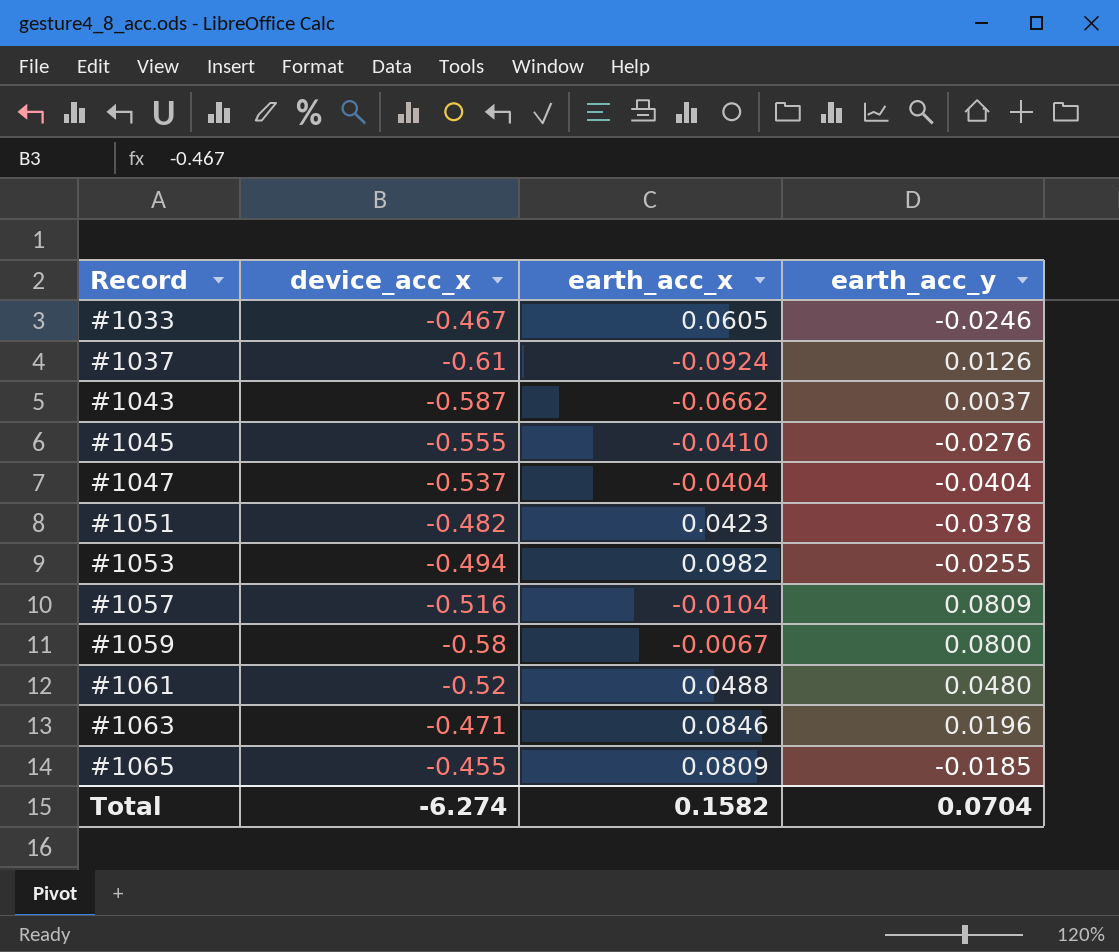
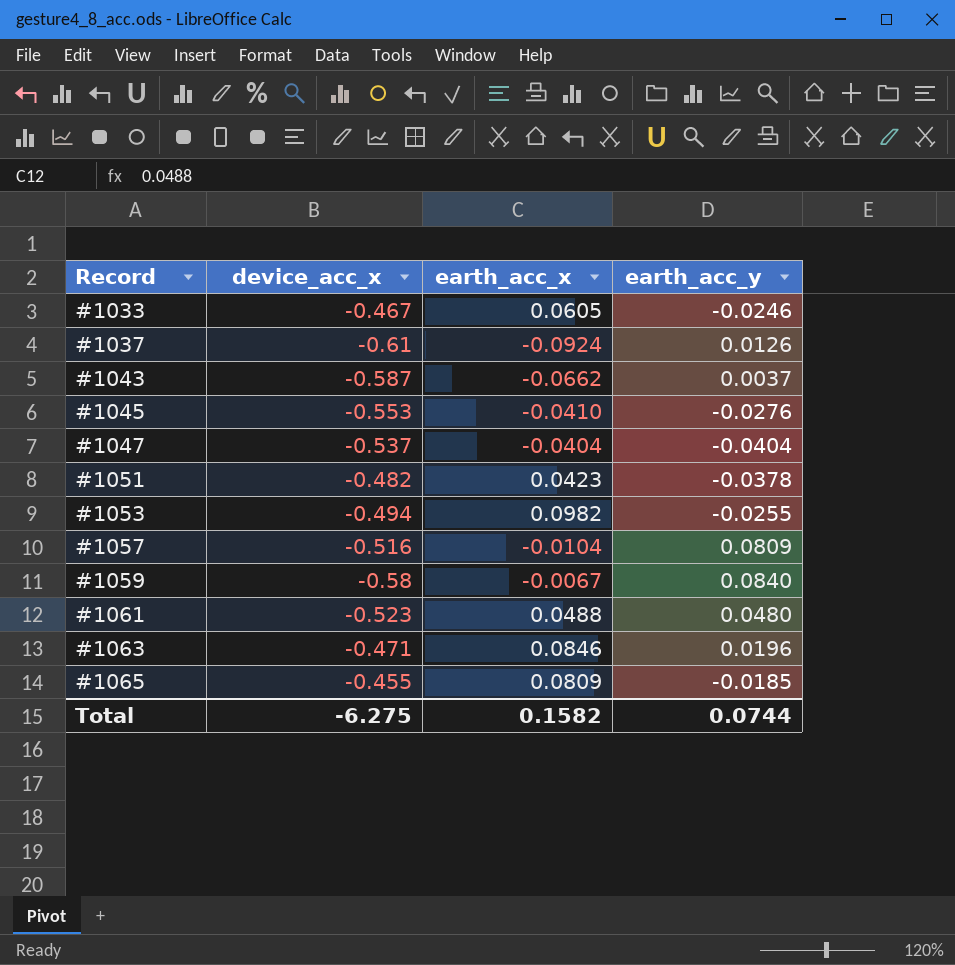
#1045 | device_acc_x: -0.555 -> -0.553
#1059 | earth_acc_y: 0.0800 -> 0.0840
#1061 | device_acc_x: -0.52 -> -0.523
Total | device_acc_x: -6.274 -> -6.275
Total | earth_acc_y: 0.0704 -> 0.0744

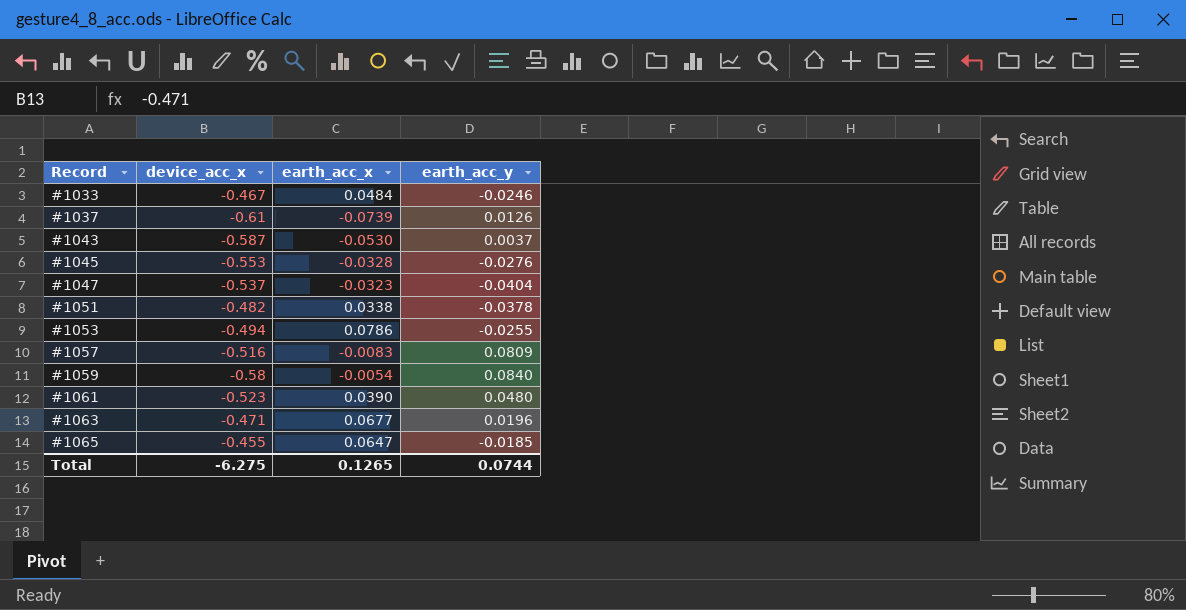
#1033 | earth_acc_x: 0.0605 -> 0.0484
#1037 | earth_acc_x: -0.0924 -> -0.0739
#1043 | earth_acc_x: -0.0662 -> -0.0530
#1045 | earth_acc_x: -0.0410 -> -0.0328
#1047 | earth_acc_x: -0.0404 -> -0.0323
#1051 | earth_acc_x: 0.0423 -> 0.0338
#1053 | earth_acc_x: 0.0982 -> 0.0786
#1057 | earth_acc_x: -0.0104 -> -0.0083
#1059 | earth_acc_x: -0.0067 -> -0.0054
#1061 | earth_acc_x: 0.0488 -> 0.0390
#1063 | earth_acc_x: 0.0846 -> 0.0677
#1065 | earth_acc_x: 0.0809 -> 0.0647
Total | earth_acc_x: 0.1582 -> 0.1265

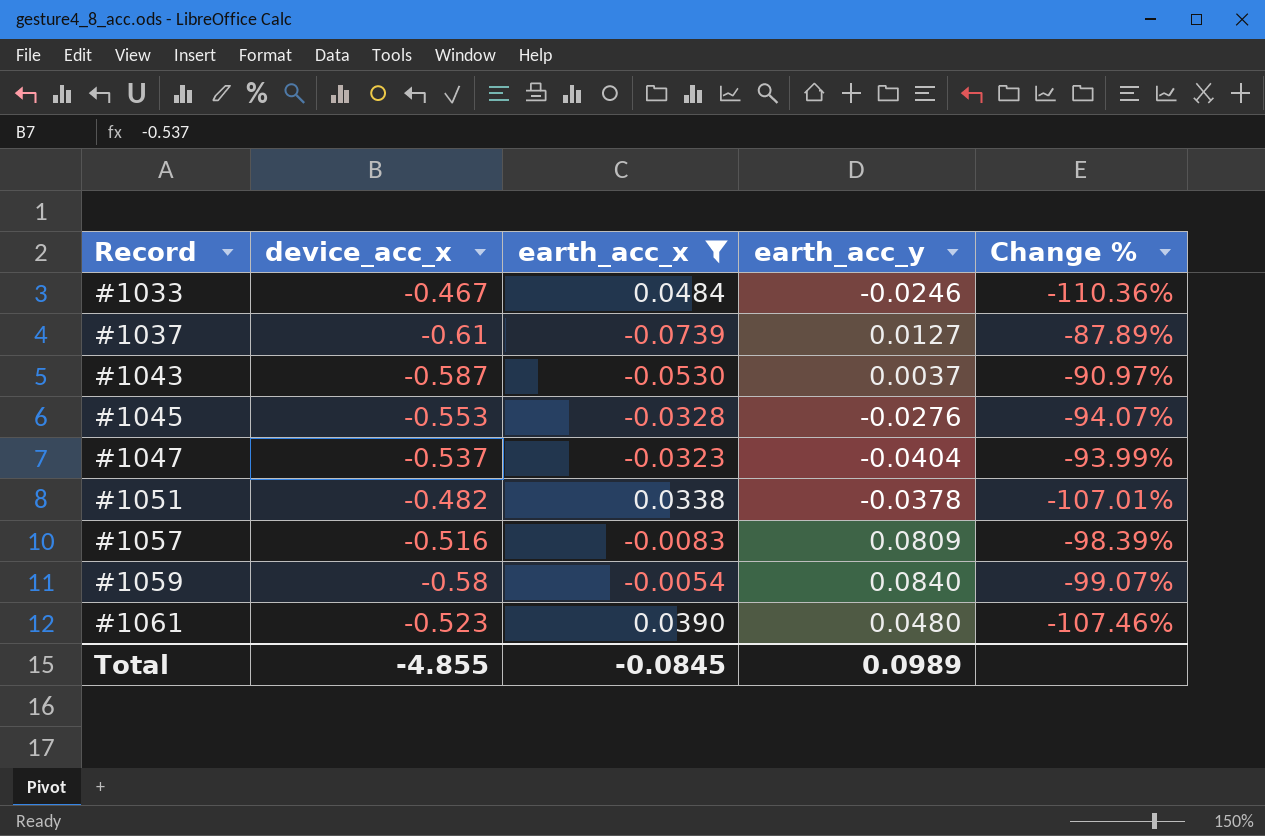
filter: none -> earth_acc_x <= 0.0484
column Change % | formula: none -> ([earth_acc_x] - [device_acc_x]) / [device_acc_x]
#1037 | earth_acc_y: 0.0126 -> 0.0127
Total | device_acc_x: -6.275 -> -4.855
Total | earth_acc_x: 0.1265 -> -0.0845
Total | earth_acc_y: 0.0744 -> 0.0989

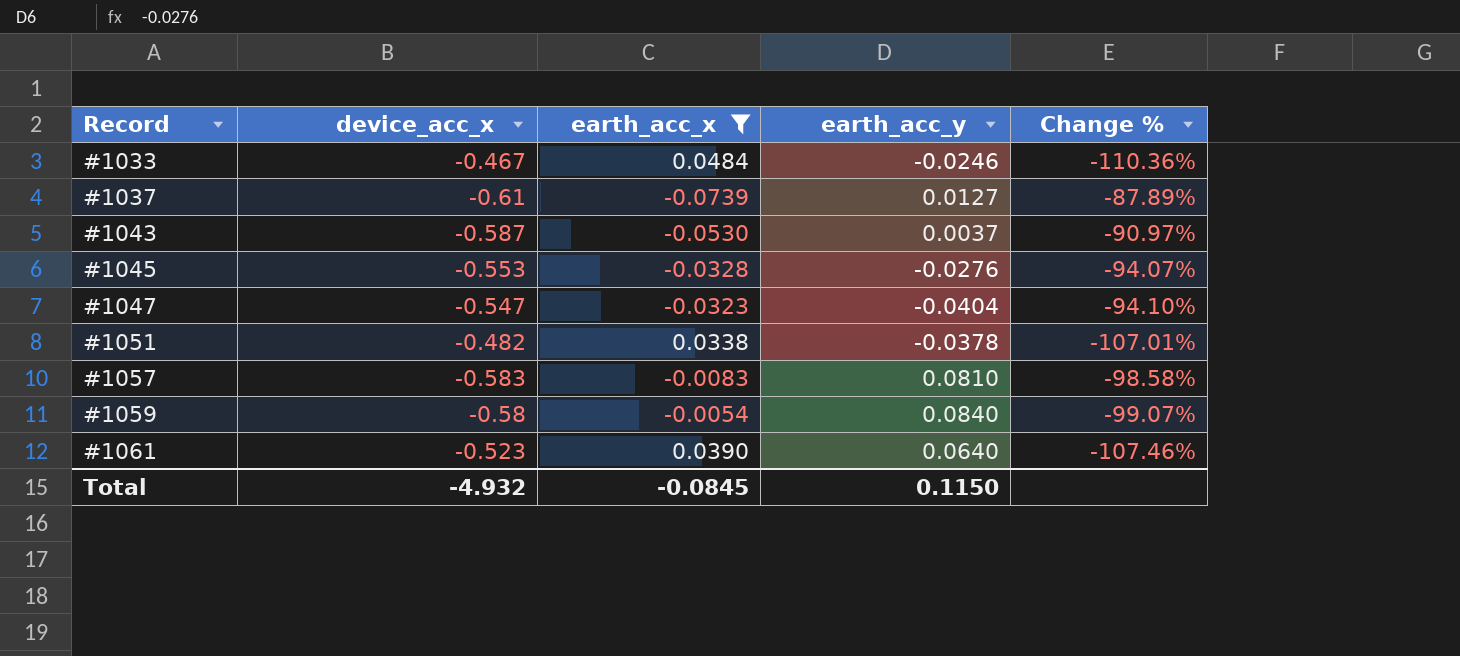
#1047 | device_acc_x: -0.537 -> -0.547
#1047 | Change %: -93.99% -> -94.10%
#1057 | device_acc_x: -0.516 -> -0.583
#1057 | earth_acc_y: 0.0809 -> 0.0810
#1057 | Change %: -98.39% -> -98.58%
#1061 | earth_acc_y: 0.0480 -> 0.0640
Total | device_acc_x: -4.855 -> -4.932
Total | earth_acc_y: 0.0989 -> 0.1150

